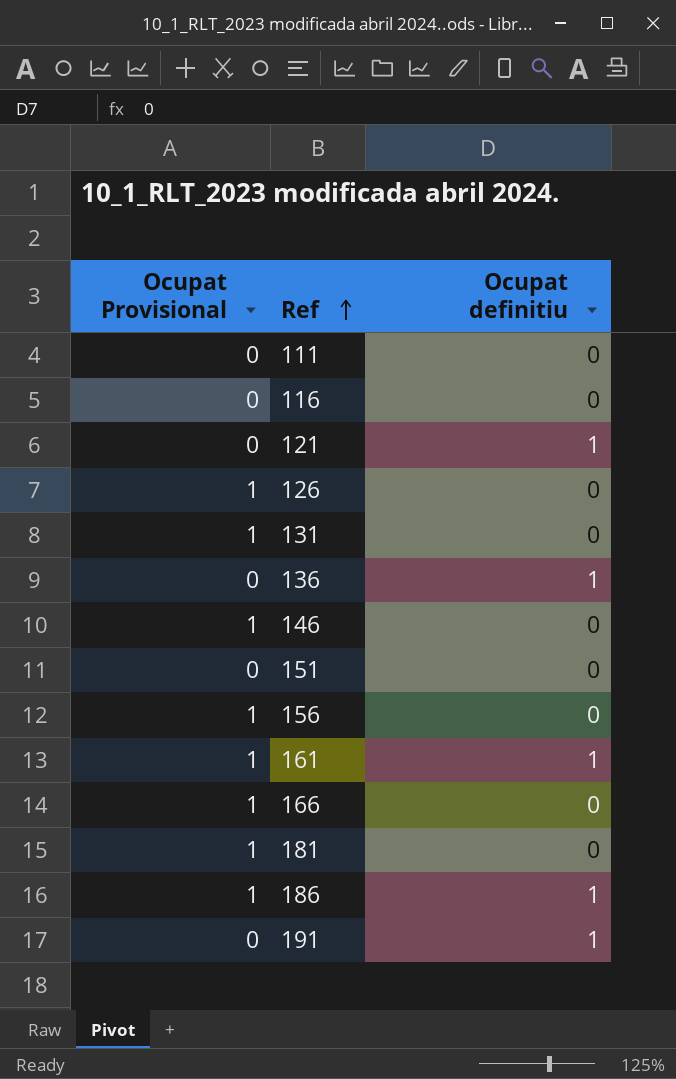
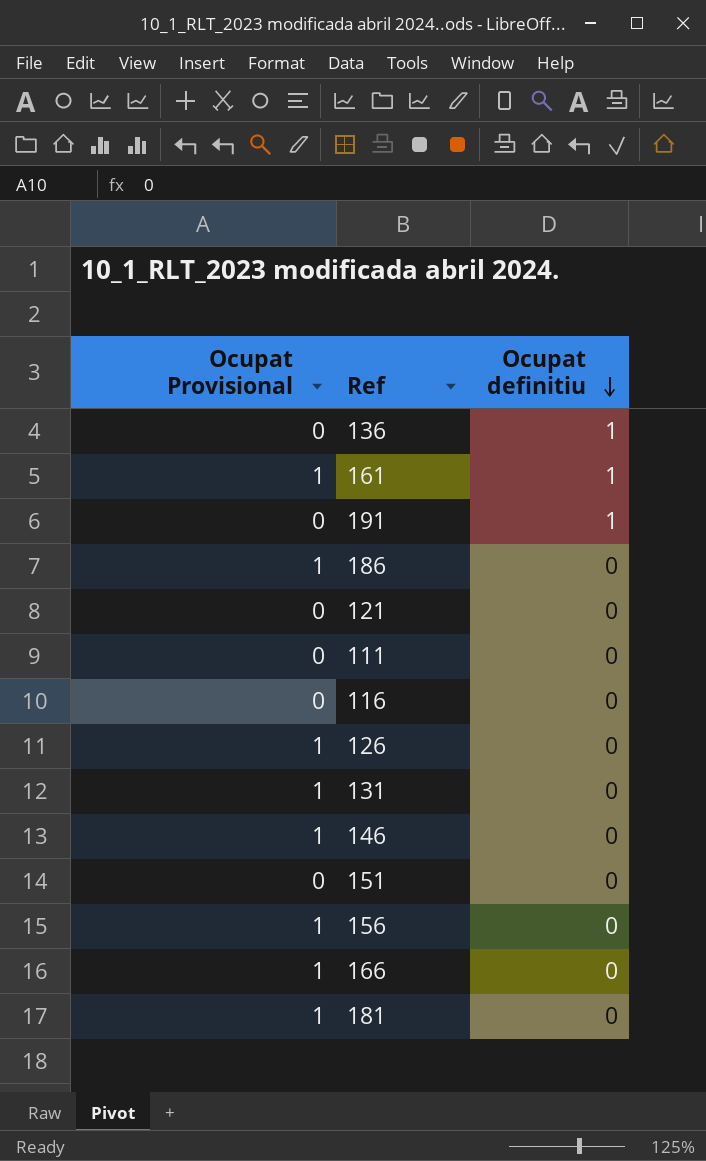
row order: Ref ascending -> Ocupat definitiu descending
186 | Ocupat definitiu: 1 -> 0
121 | Ocupat definitiu: 1 -> 0

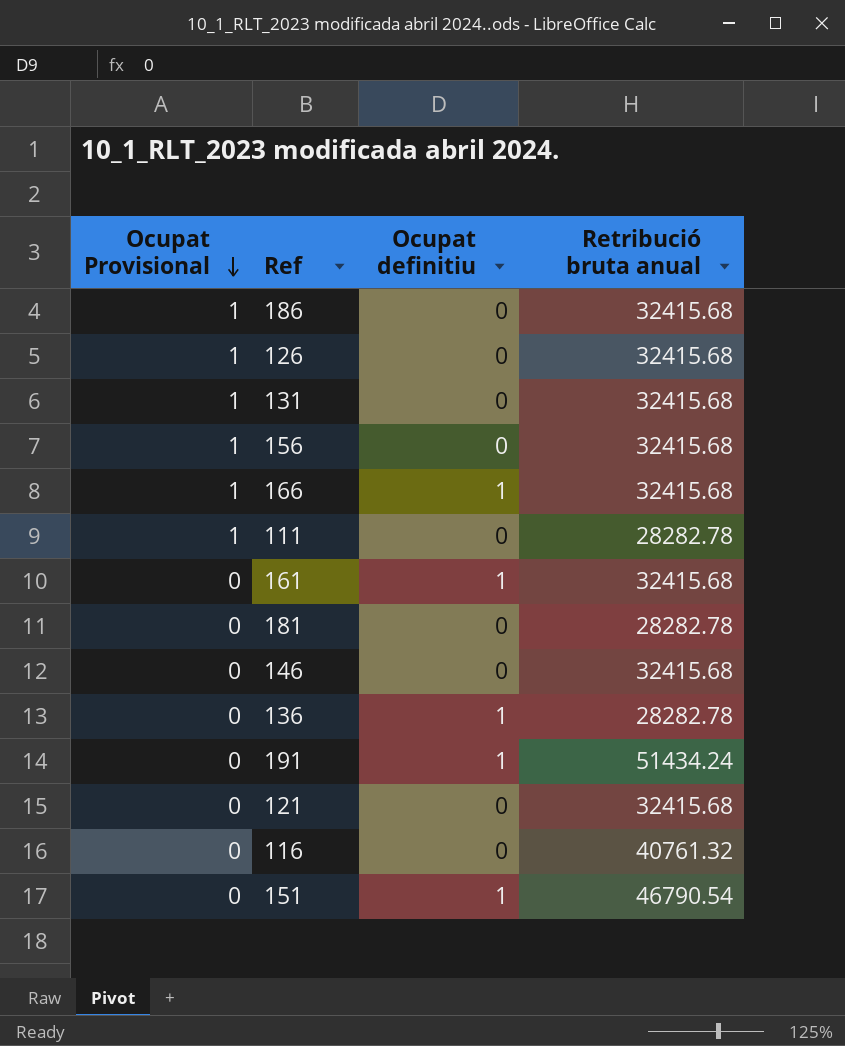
row order: Ocupat definitiu descending -> Ocupat Provisional descending
column Retribució bruta anual | position: none -> 4
166 | Ocupat definitiu: 0 -> 1
111 | Ocupat Provisional: 0 -> 1
161 | Ocupat Provisional: 1 -> 0
181 | Ocupat Provisional: 1 -> 0
146 | Ocupat Provisional: 1 -> 0
151 | Ocupat definitiu: 0 -> 1

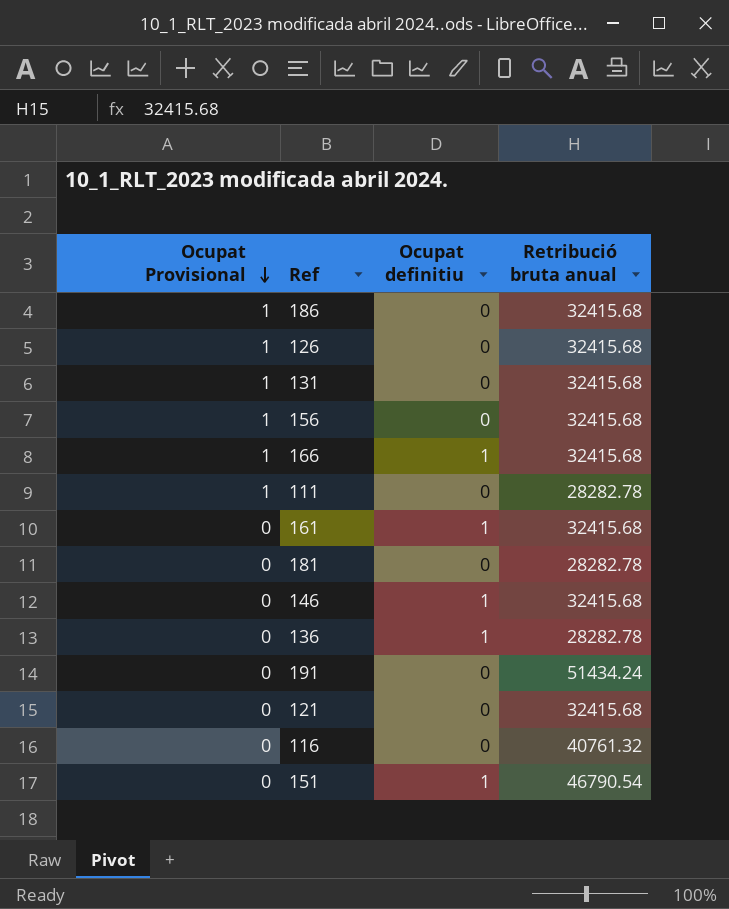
146 | Ocupat definitiu: 0 -> 1
191 | Ocupat definitiu: 1 -> 0

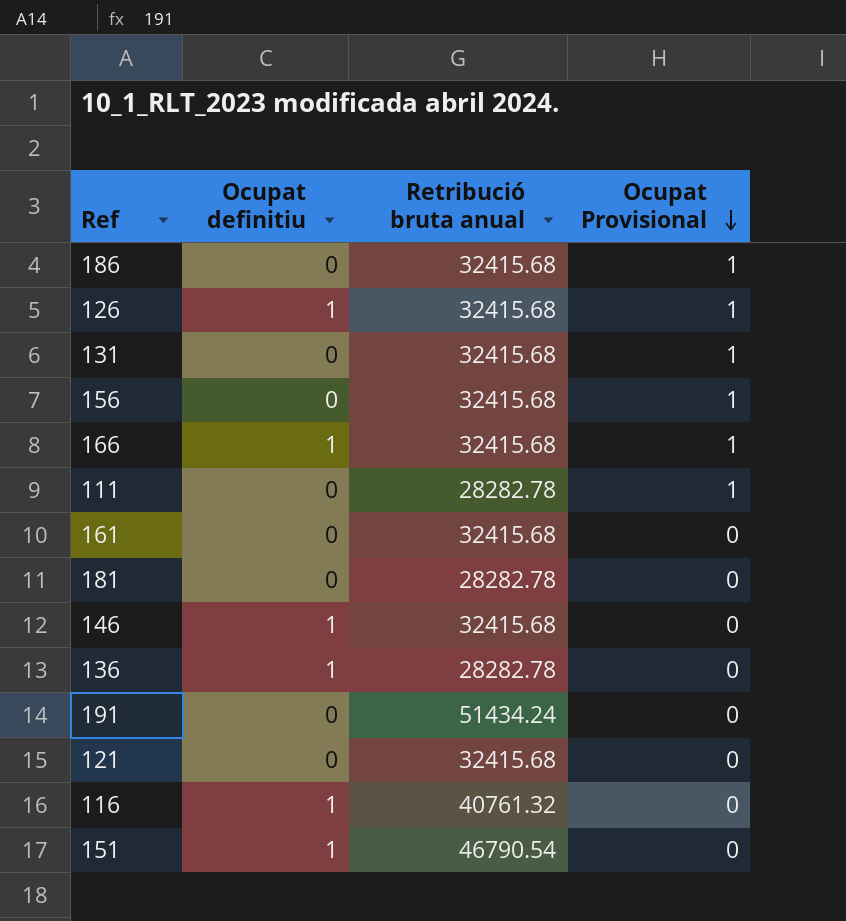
column Ocupat Provisional | position: 1 -> 4
126 | Ocupat definitiu: 0 -> 1
161 | Ocupat definitiu: 1 -> 0
116 | Ocupat definitiu: 0 -> 1

